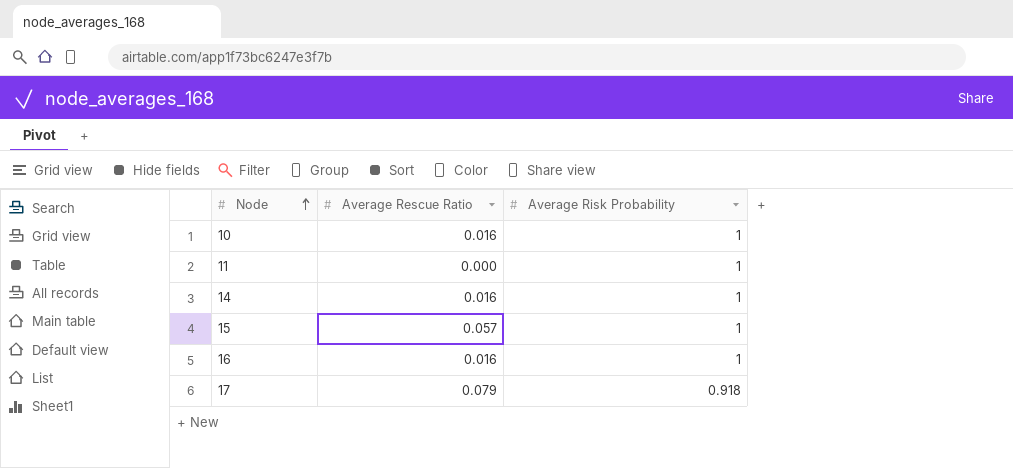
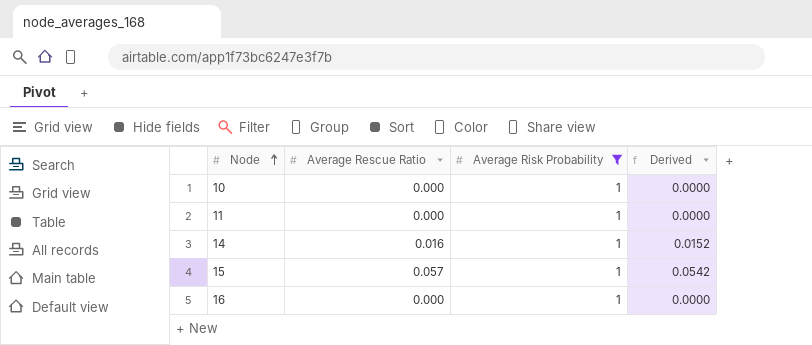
filter: none -> Average Risk Probability = 1
column Derived | formula: none -> [Average Rescue Ratio] * 0.95
10 | Average Rescue Ratio: 0.016 -> 0.000
16 | Average Rescue Ratio: 0.016 -> 0.000

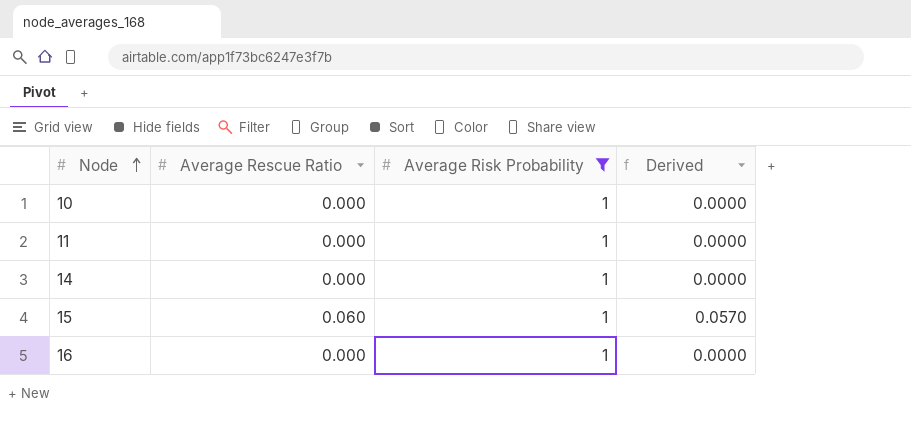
14 | Average Rescue Ratio: 0.016 -> 0.000
14 | Derived: 0.0152 -> 0.0000
15 | Average Rescue Ratio: 0.057 -> 0.060
15 | Derived: 0.0542 -> 0.0570

